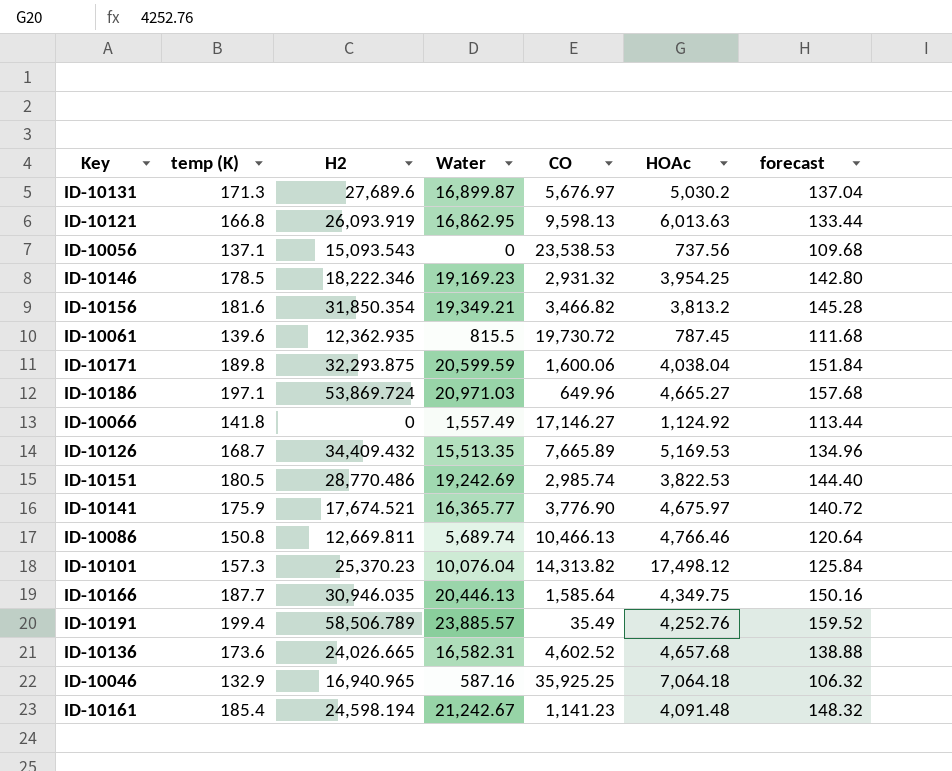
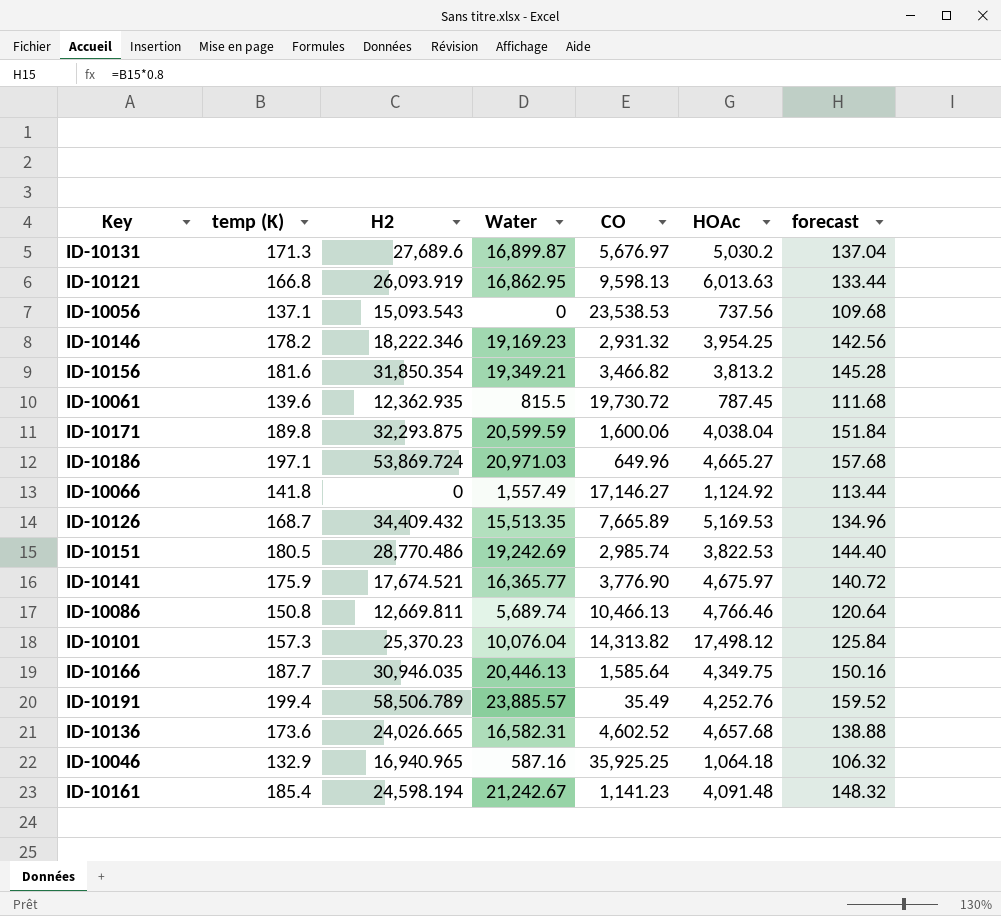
ID-10146 | temp (K): 178.5 -> 178.2
ID-10146 | forecast: 142.80 -> 142.56
ID-10046 | HOAc: 7,064.18 -> 1,064.18

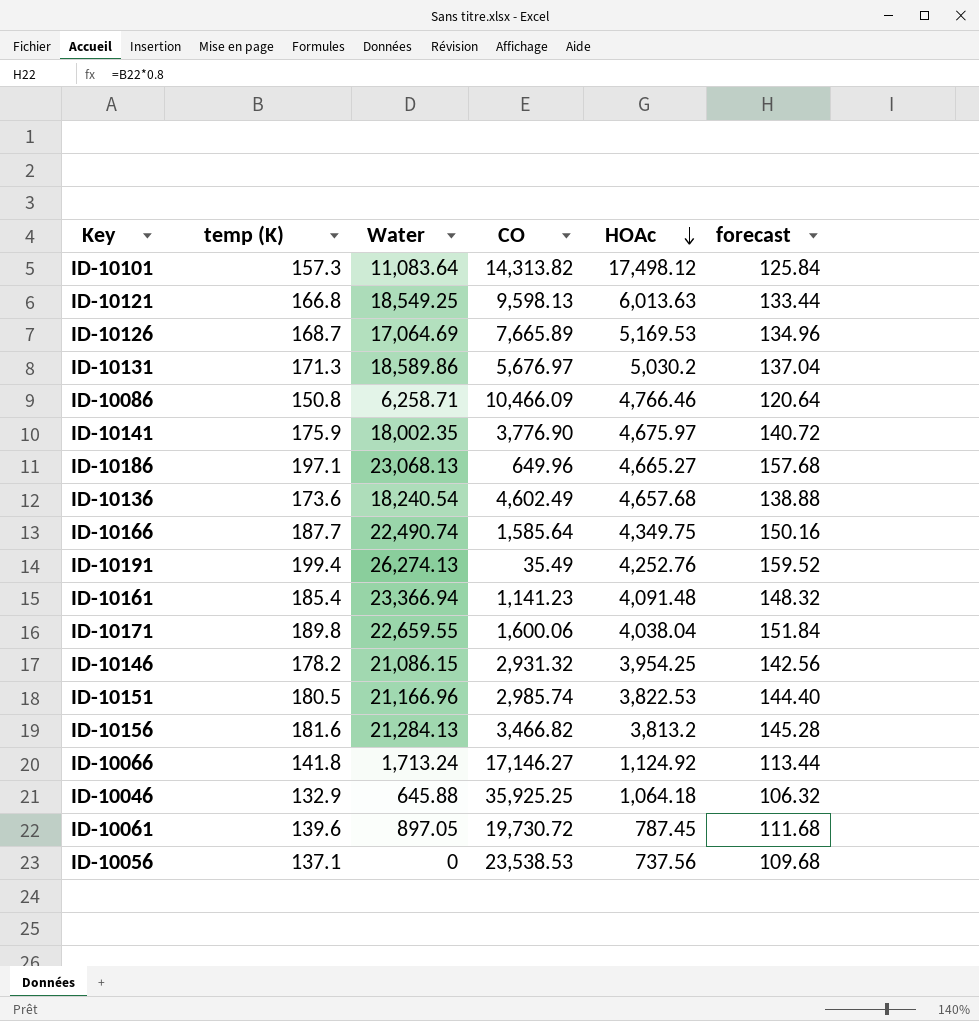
row order: none -> HOAc descending
column H2 | position: 3 -> none
ID-10101 | Water: 10,076.04 -> 11,083.64
ID-10121 | Water: 16,862.95 -> 18,549.25
ID-10126 | Water: 15,513.35 -> 17,064.69
ID-10131 | Water: 16,899.87 -> 18,589.86
ID-10086 | Water: 5,689.74 -> 6,258.71
ID-10086 | CO: 10,466.13 -> 10,466.09
ID-10141 | Water: 16,365.77 -> 18,002.35
ID-10186 | Water: 20,971.03 -> 23,068.13
ID-10136 | Water: 16,582.31 -> 18,240.54
ID-10136 | CO: 4,602.52 -> 4,602.49
ID-10166 | Water: 20,446.13 -> 22,490.74
ID-10191 | Water: 23,885.57 -> 26,274.13
ID-10161 | Water: 21,242.67 -> 23,366.94
ID-10171 | Water: 20,599.59 -> 22,659.55
ID-10146 | Water: 19,169.23 -> 21,086.15
ID-10151 | Water: 19,242.69 -> 21,166.96
ID-10156 | Water: 19,349.21 -> 21,284.13
ID-10066 | Water: 1,557.49 -> 1,713.24
ID-10046 | Water: 587.16 -> 645.88
ID-10061 | Water: 815.5 -> 897.05

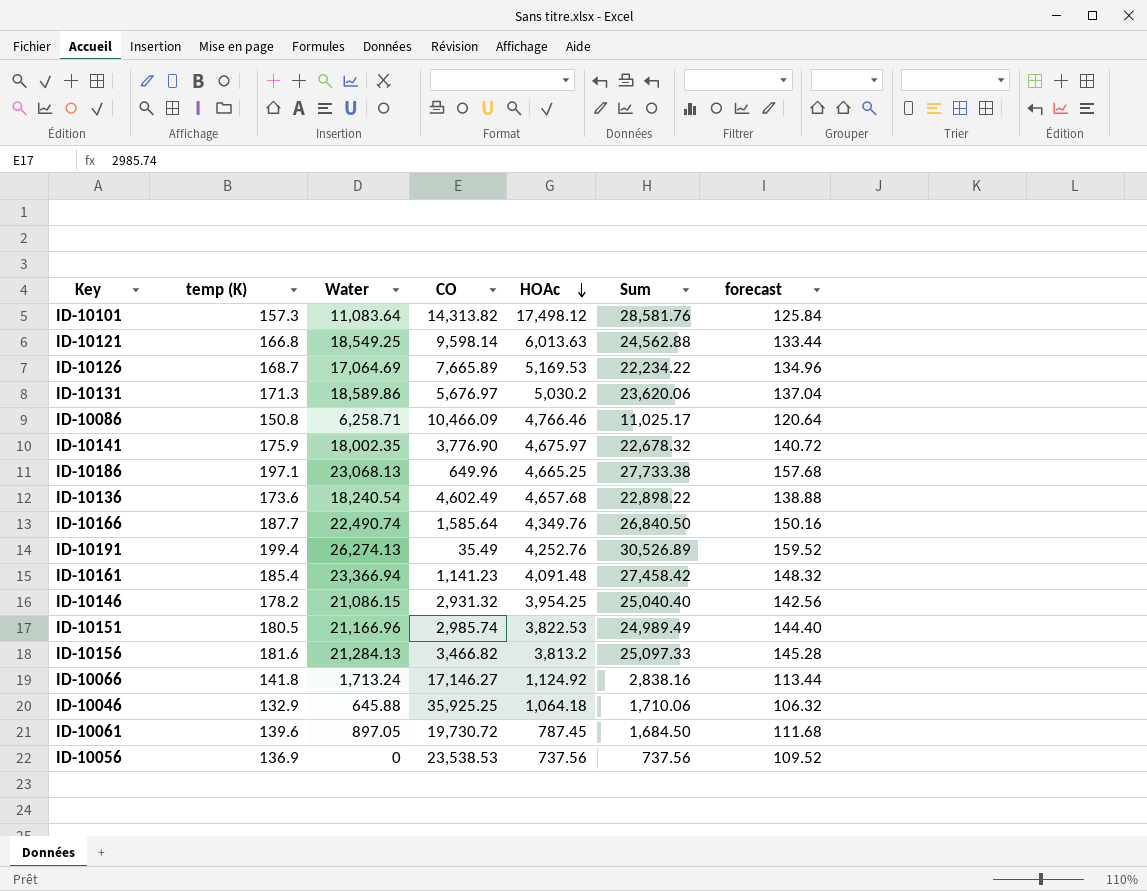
column Sum | formula: none -> [Water] + [HOAc]
row ID-10171: 189.8 | 22,659.55 | 1,600.06 | 4,038.04 | 151.84 -> none
ID-10121 | CO: 9,598.13 -> 9,598.14
ID-10186 | HOAc: 4,665.27 -> 4,665.25
ID-10166 | HOAc: 4,349.75 -> 4,349.76
ID-10056 | temp (K): 137.1 -> 136.9
ID-10056 | forecast: 109.68 -> 109.52

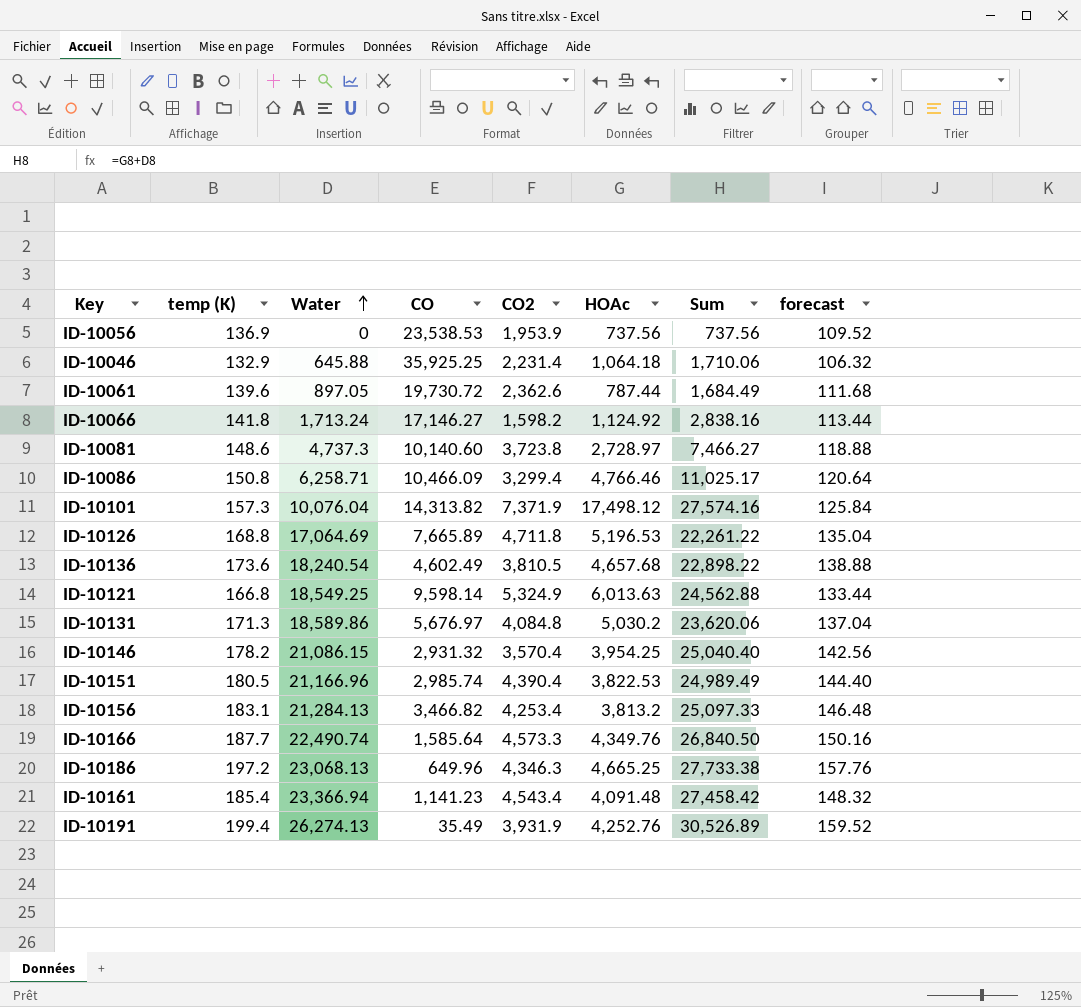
row order: HOAc descending -> Water ascending
column CO2 | position: none -> 5
row ID-10141: 175.9 | 18,002.35 | 3,776.90 | 4,675.97 | 22,678.32 | 140.72 -> none
ID-10061 | HOAc: 787.45 -> 787.44
ID-10061 | Sum: 1,684.50 -> 1,684.49
row ID-10081: none -> 148.6 | 4,737.3 | 10,140.60 | 3,723.8 | 2,728.97 | 7,466.27 | 118.88
ID-10101 | Water: 11,083.64 -> 10,076.04
ID-10101 | Sum: 28,581.76 -> 27,574.16
ID-10126 | temp (K): 168.7 -> 168.8
ID-10126 | HOAc: 5,169.53 -> 5,196.53
ID-10126 | Sum: 22,234.22 -> 22,261.22
ID-10126 | forecast: 134.96 -> 135.04
ID-10156 | temp (K): 181.6 -> 183.1
ID-10156 | forecast: 145.28 -> 146.48
ID-10186 | temp (K): 197.1 -> 197.2
ID-10186 | forecast: 157.68 -> 157.76

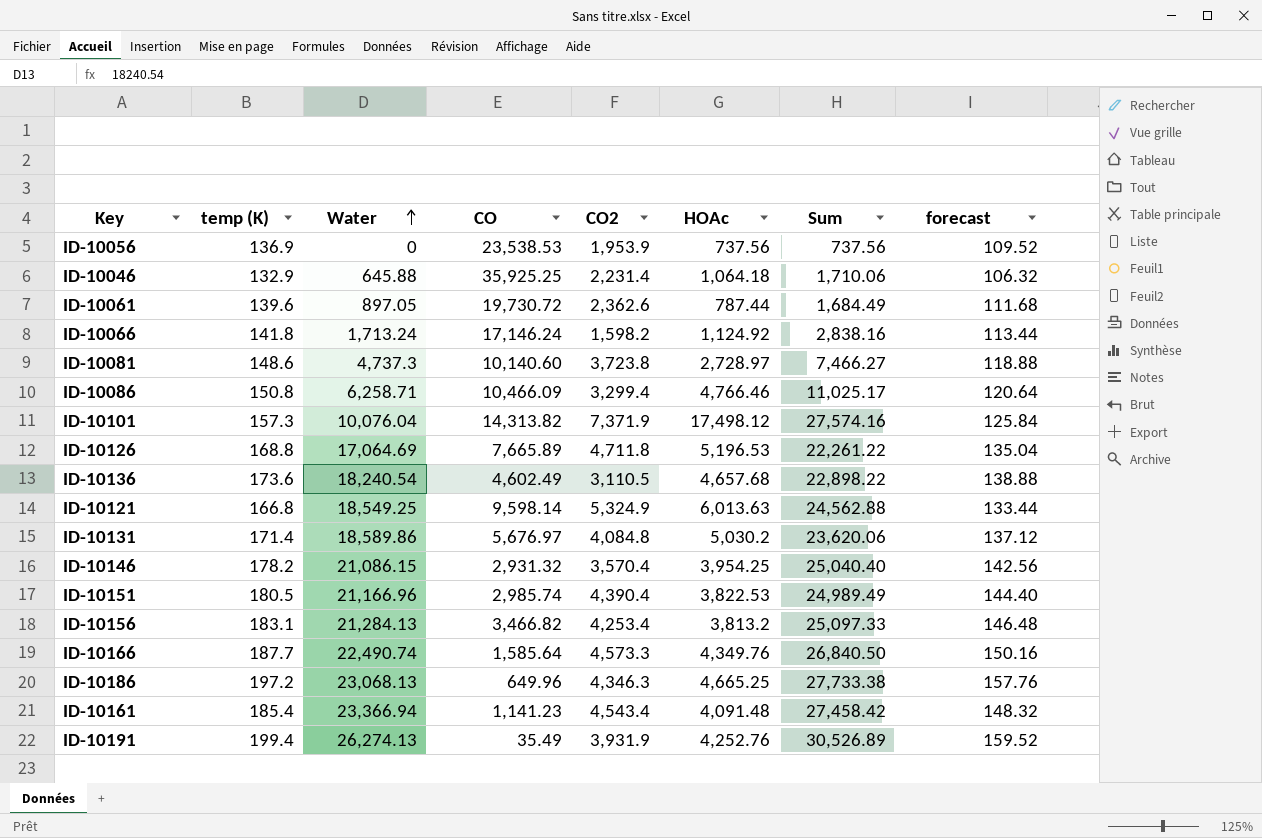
ID-10066 | CO: 17,146.27 -> 17,146.24
ID-10136 | CO2: 3,810.5 -> 3,110.5
ID-10131 | temp (K): 171.3 -> 171.4
ID-10131 | forecast: 137.04 -> 137.12

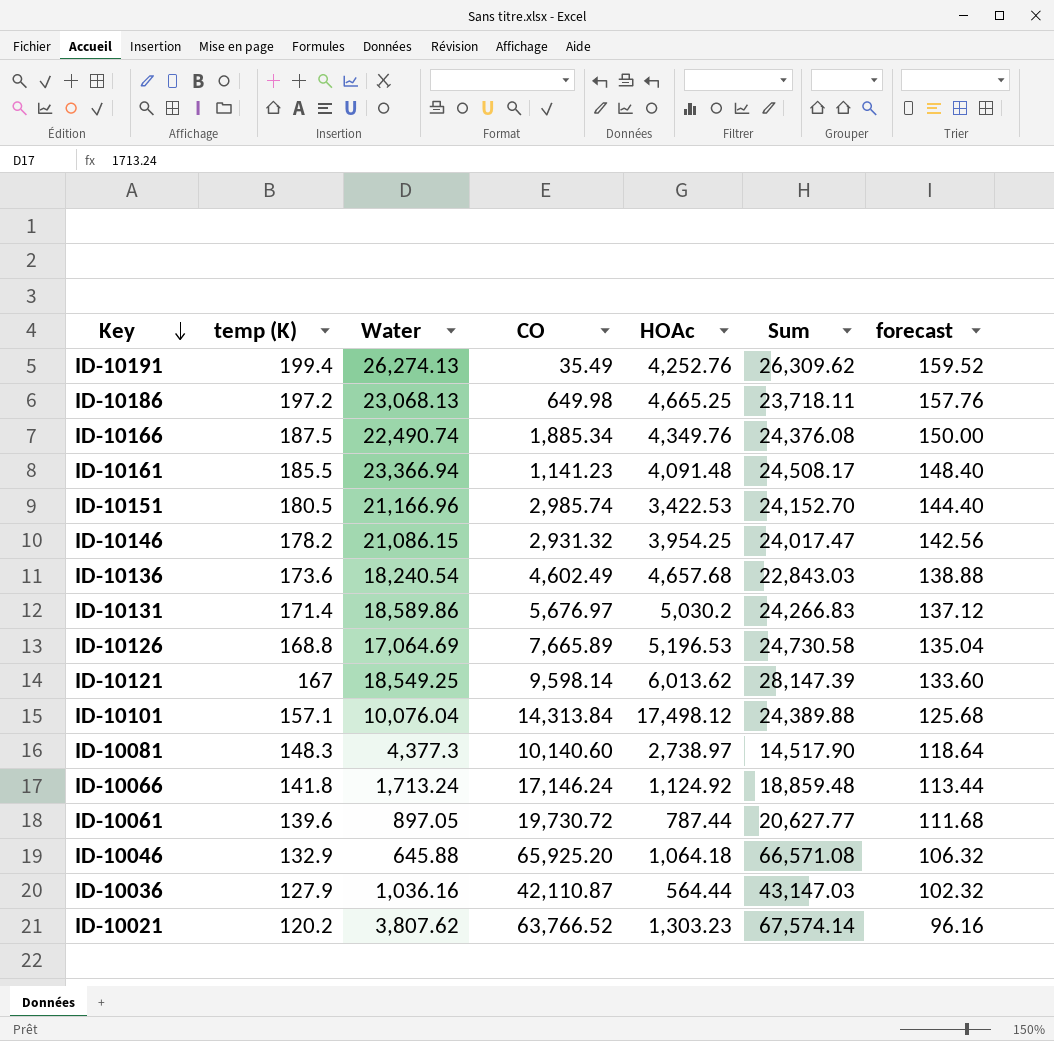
row order: Water ascending -> Key descending
column CO2 | position: 5 -> none
column Sum | formula: [Water] + [HOAc] -> [Water] + [CO]
row ID-10056: 136.9 | 0 | 23,538.53 | 1,953.9 | 737.56 | 737.56 | 109.52 -> none
row ID-10086: 150.8 | 6,258.71 | 10,466.09 | 3,299.4 | 4,766.46 | 11,025.17 | 120.64 -> none
row ID-10156: 183.1 | 21,284.13 | 3,466.82 | 4,253.4 | 3,813.2 | 25,097.33 | 146.48 -> none
ID-10186 | CO: 649.96 -> 649.98
ID-10166 | temp (K): 187.7 -> 187.5
ID-10166 | CO: 1,585.64 -> 1,885.34
ID-10166 | forecast: 150.16 -> 150.00
ID-10161 | temp (K): 185.4 -> 185.5
ID-10161 | forecast: 148.32 -> 148.40
ID-10151 | HOAc: 3,822.53 -> 3,422.53
ID-10121 | temp (K): 166.8 -> 167
ID-10121 | HOAc: 6,013.63 -> 6,013.62
ID-10121 | forecast: 133.44 -> 133.60
ID-10101 | temp (K): 157.3 -> 157.1
ID-10101 | CO: 14,313.82 -> 14,313.84
ID-10101 | forecast: 125.84 -> 125.68
ID-10081 | temp (K): 148.6 -> 148.3
ID-10081 | Water: 4,737.3 -> 4,377.3
ID-10081 | HOAc: 2,728.97 -> 2,738.97
ID-10081 | forecast: 118.88 -> 118.64
ID-10046 | CO: 35,925.25 -> 65,925.20
row ID-10036: none -> 127.9 | 1,036.16 | 42,110.87 | 564.44 | 43,147.03 | 102.32
row ID-10021: none -> 120.2 | 3,807.62 | 63,766.52 | 1,303.23 | 67,574.14 | 96.16

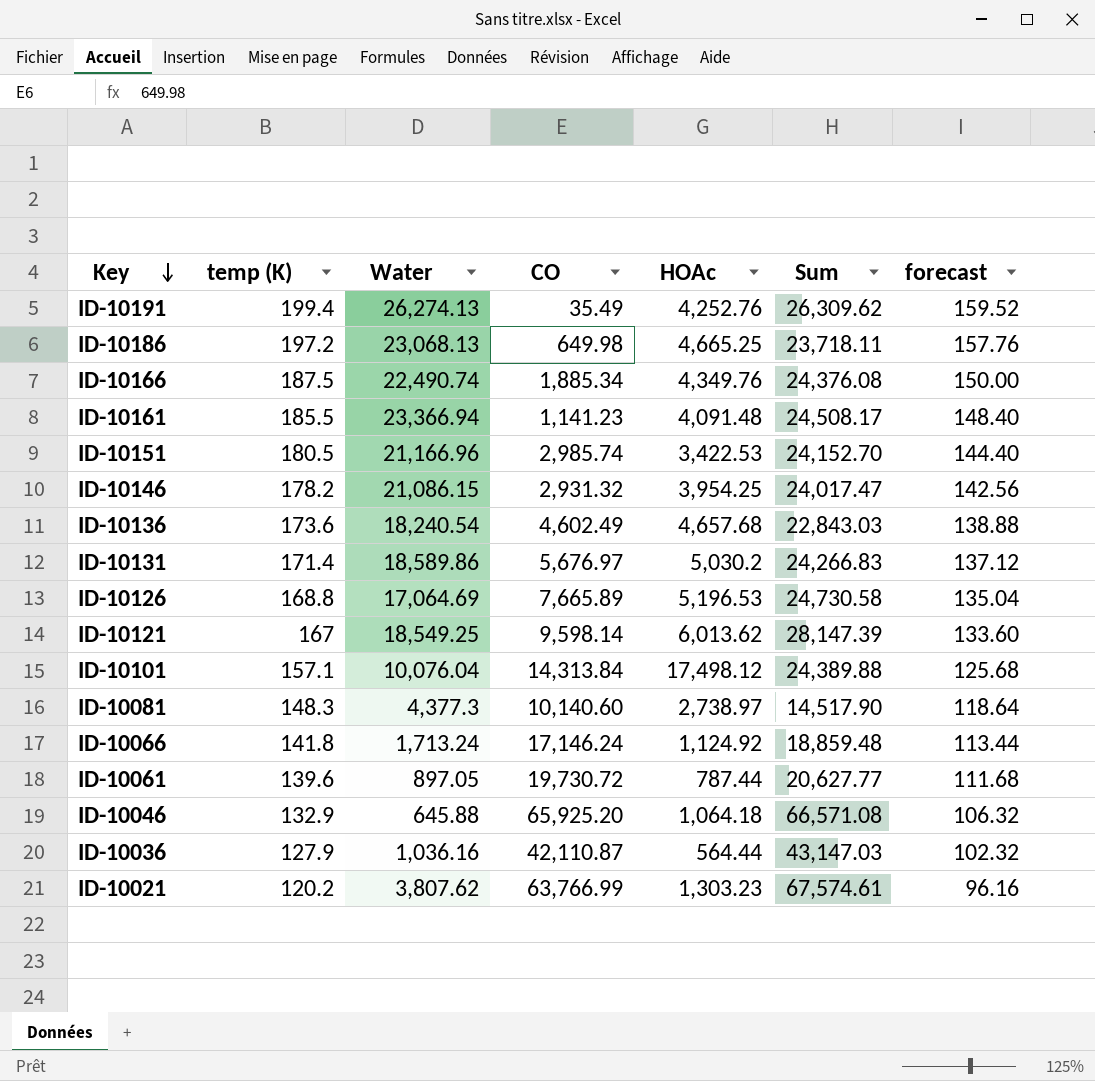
ID-10021 | CO: 63,766.52 -> 63,766.99
ID-10021 | Sum: 67,574.14 -> 67,574.61

